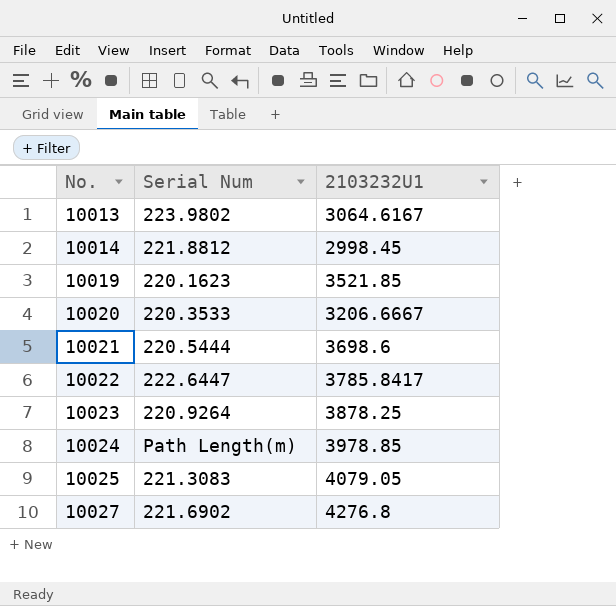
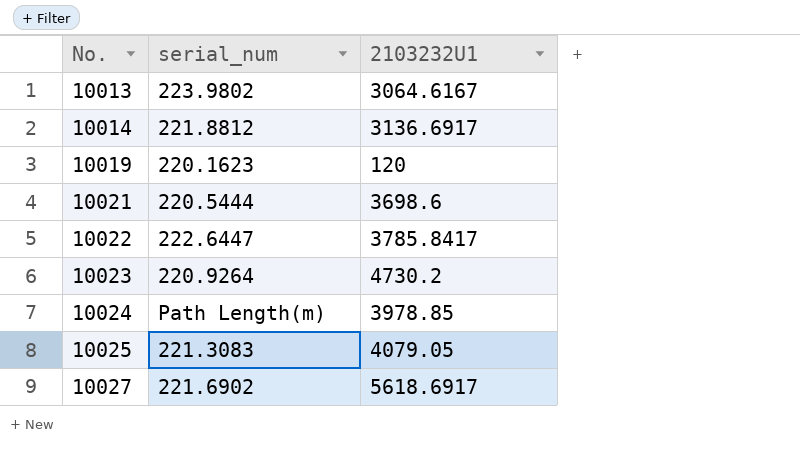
column name: Serial Num -> serial_num
row 10020: 220.3533 | 3206.6667 -> none
10014 | 2103232U1: 2998.45 -> 3136.6917
10019 | 2103232U1: 3521.85 -> 120
10023 | 2103232U1: 3878.25 -> 4730.2
10027 | 2103232U1: 4276.8 -> 5618.6917

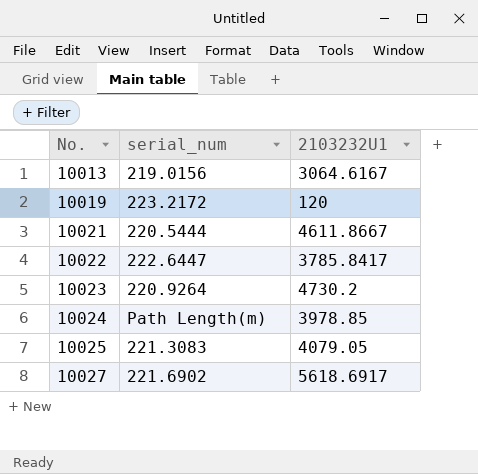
row 10014: 221.8812 | 3136.6917 -> none
10013 | serial_num: 223.9802 -> 219.0156
10019 | serial_num: 220.1623 -> 223.2172
10021 | 2103232U1: 3698.6 -> 4611.8667

